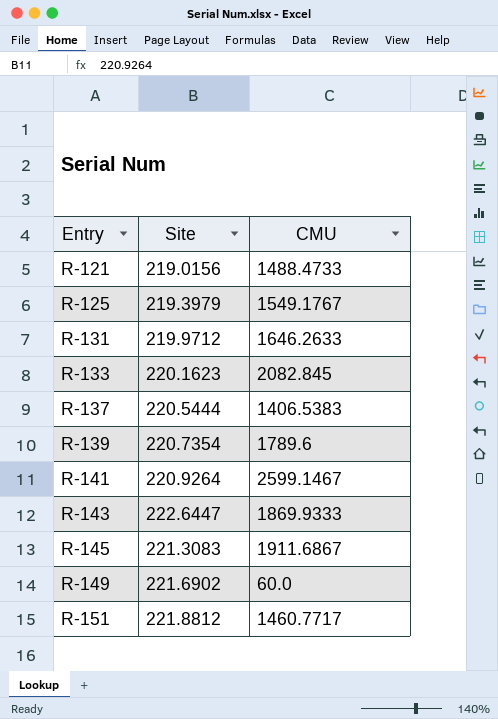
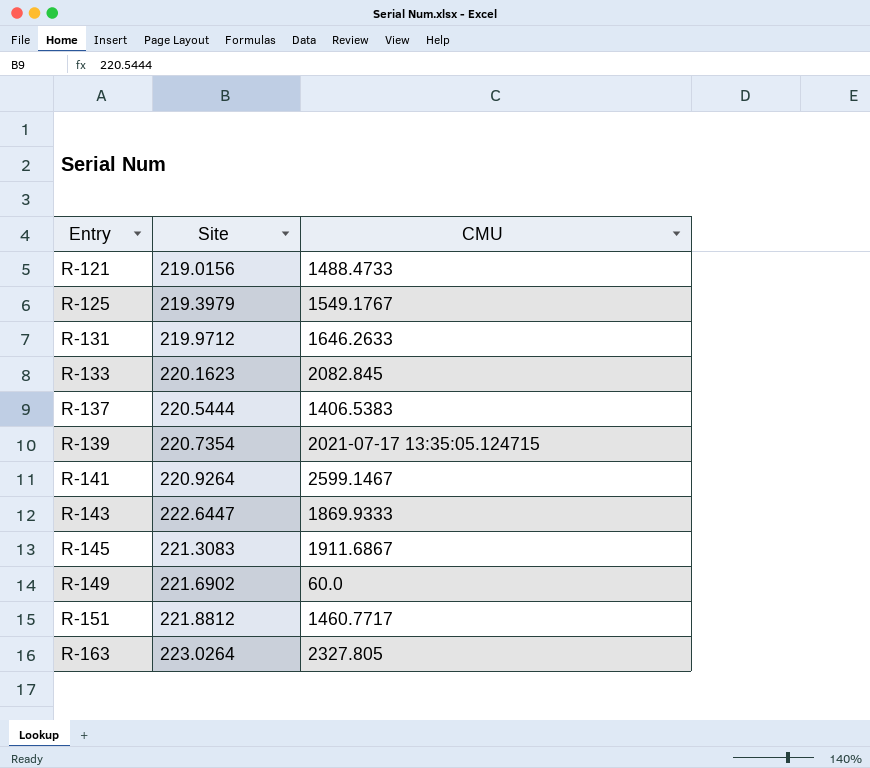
R-139 | CMU: 1789.6 -> 2021-07-17 13:35:05.124715
row R-163: none -> 223.0264 | 2327.805

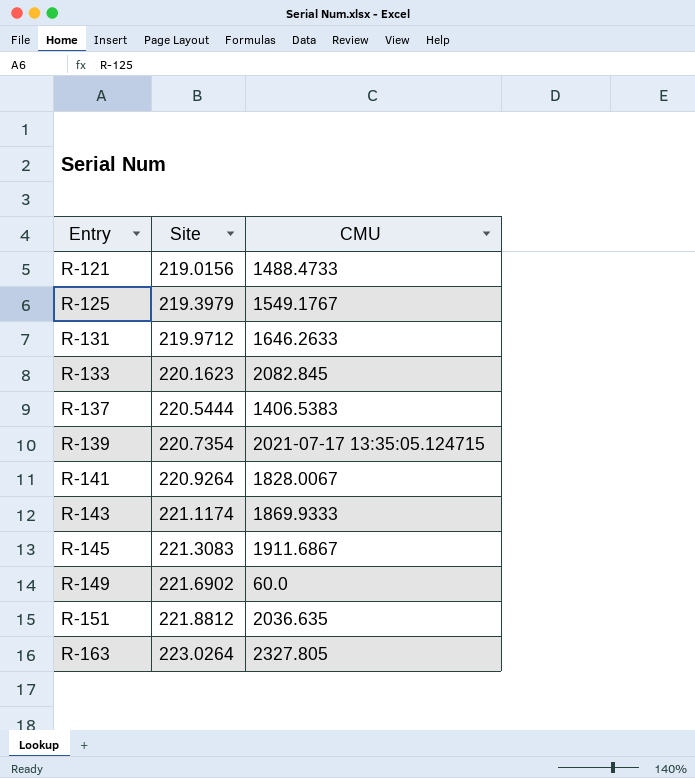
R-141 | CMU: 2599.1467 -> 1828.0067
R-143 | Site: 222.6447 -> 221.1174
R-151 | CMU: 1460.7717 -> 2036.635

